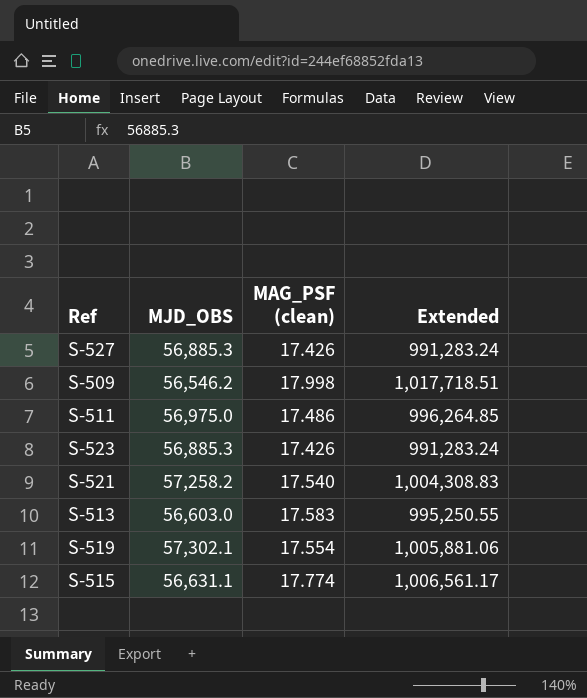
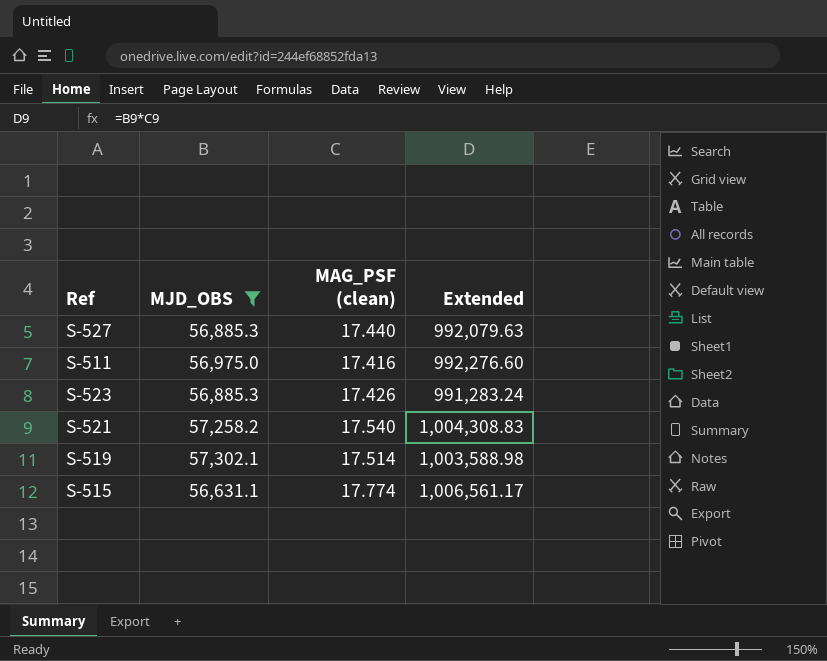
filter: none -> MJD_OBS >= 56,631.1
S-527 | MAG_PSF (clean): 17.426 -> 17.440
S-527 | Extended: 991,283.24 -> 992,079.63
S-511 | MAG_PSF (clean): 17.486 -> 17.416
S-511 | Extended: 996,264.85 -> 992,276.60
S-519 | MAG_PSF (clean): 17.554 -> 17.514
S-519 | Extended: 1,005,881.06 -> 1,003,588.98

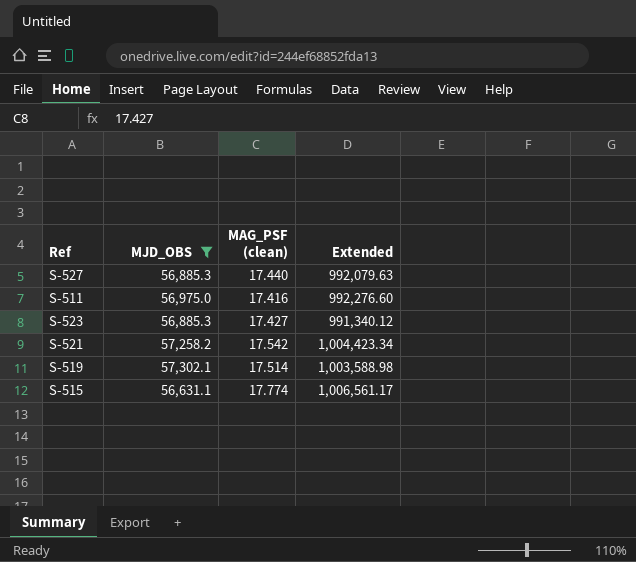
S-523 | MAG_PSF (clean): 17.426 -> 17.427
S-523 | Extended: 991,283.24 -> 991,340.12
S-521 | MAG_PSF (clean): 17.540 -> 17.542
S-521 | Extended: 1,004,308.83 -> 1,004,423.34

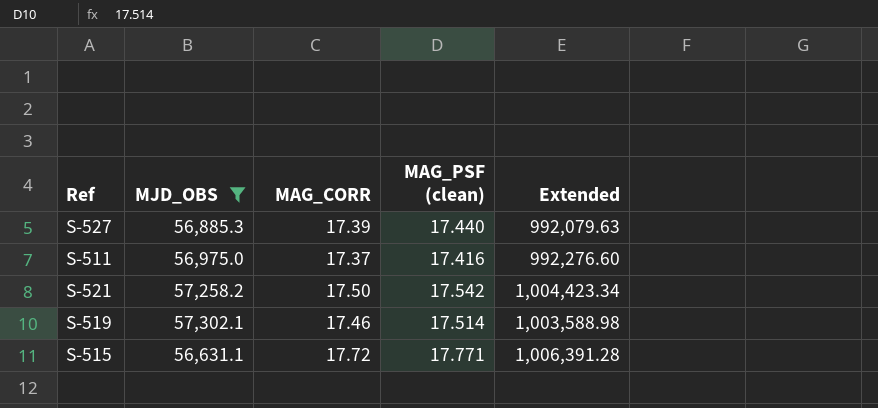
column MAG_CORR | position: none -> 3
row S-523: 56,885.3 | 17.427 | 991,340.12 -> none
S-515 | MAG_PSF (clean): 17.774 -> 17.771
S-515 | Extended: 1,006,561.17 -> 1,006,391.28

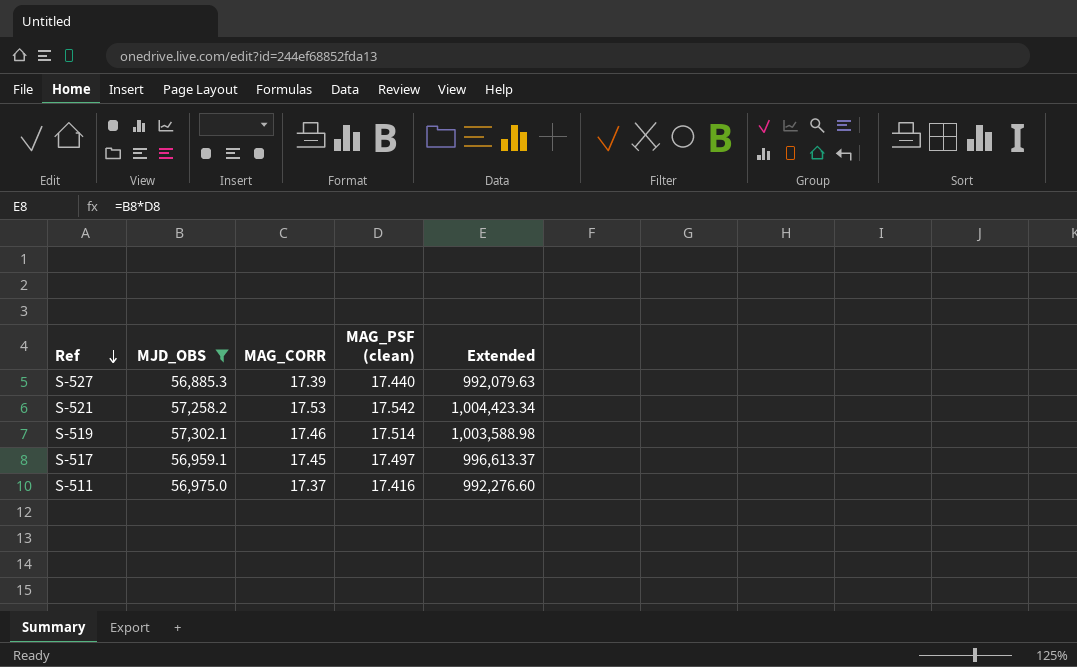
row order: none -> Ref descending
row S-515: 56,631.1 | 17.72 | 17.771 | 1,006,391.28 -> none
S-521 | MAG_CORR: 17.50 -> 17.53
row S-517: none -> 56,959.1 | 17.45 | 17.497 | 996,613.37

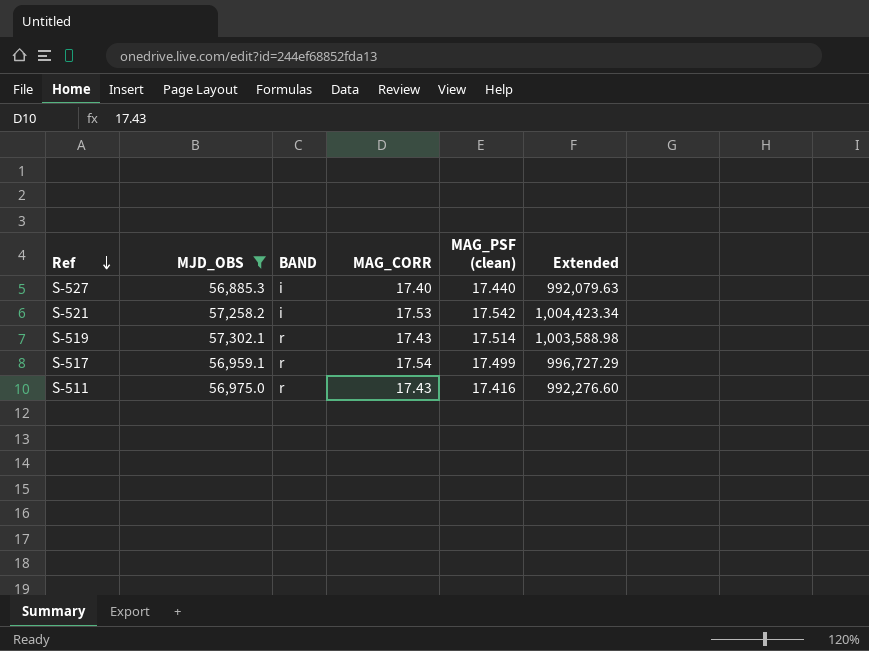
column BAND | position: none -> 3
S-527 | MAG_CORR: 17.39 -> 17.40
S-519 | MAG_CORR: 17.46 -> 17.43
S-517 | MAG_CORR: 17.45 -> 17.54
S-517 | MAG_PSF (clean): 17.497 -> 17.499
S-517 | Extended: 996,613.37 -> 996,727.29
S-511 | MAG_CORR: 17.37 -> 17.43

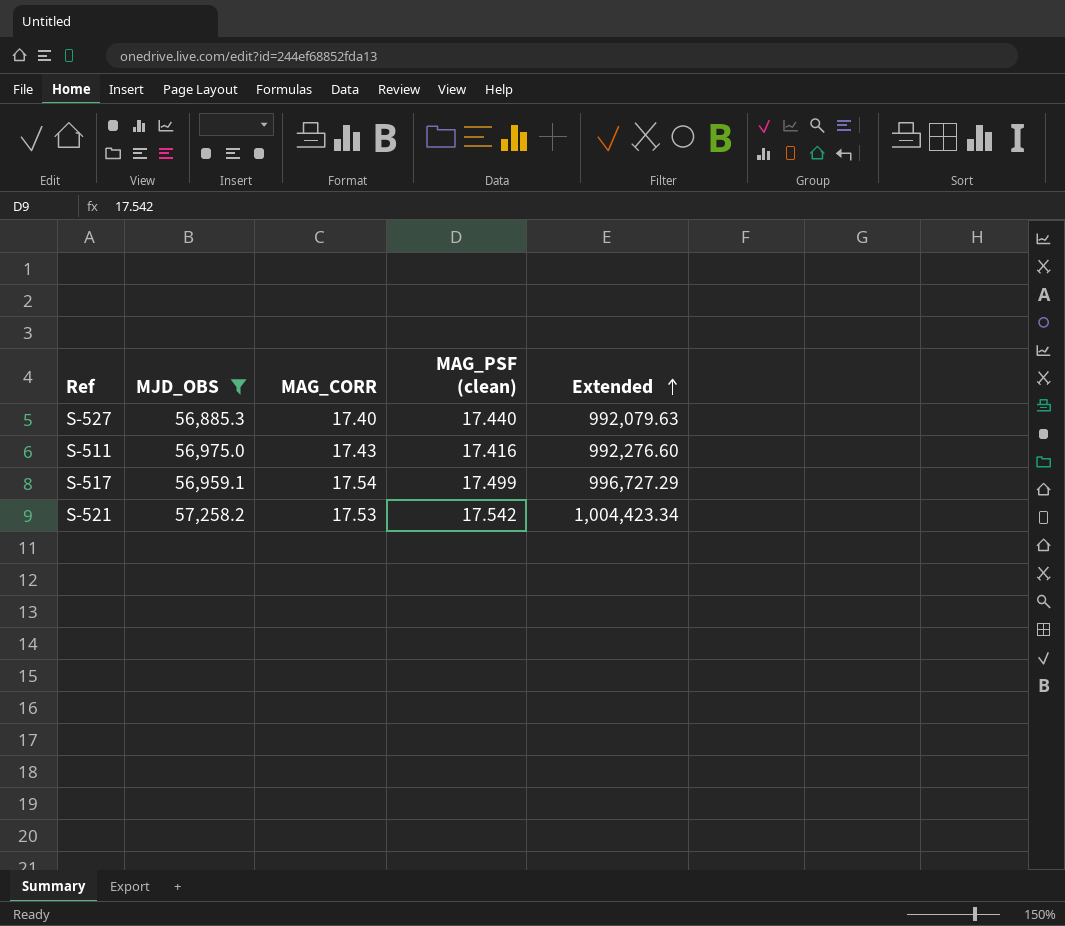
row order: Ref descending -> Extended ascending
column BAND | position: 3 -> none
row S-519: 57,302.1 | r | 17.43 | 17.514 | 1,003,588.98 -> none

